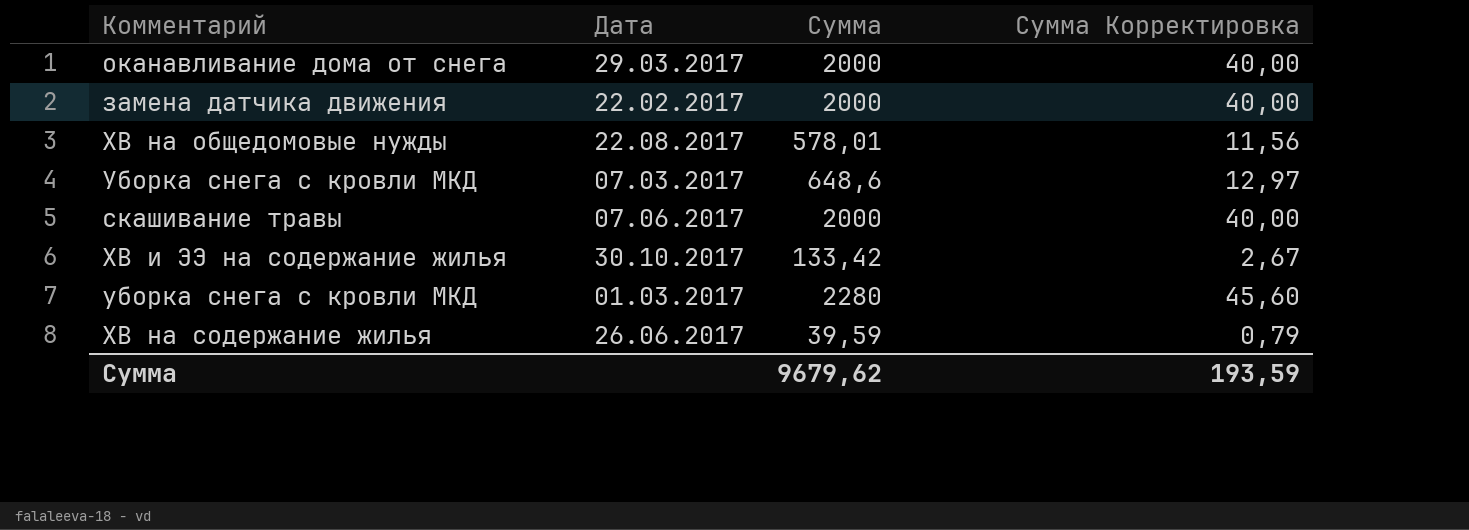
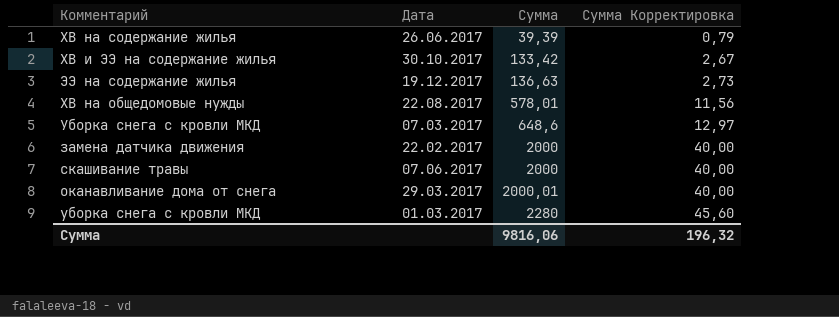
row order: none -> Сумма ascending
ХВ на содержание жилья | Сумма: 39,59 -> 39,39
row ЭЭ на содержание жилья: none -> 19.12.2017 | 136,63 | 2,73
оканавливание дома от снега | Сумма: 2000 -> 2000,01
Сумма | Сумма: 9679,62 -> 9816,06
Сумма | Сумма Корректировка: 193,59 -> 196,32

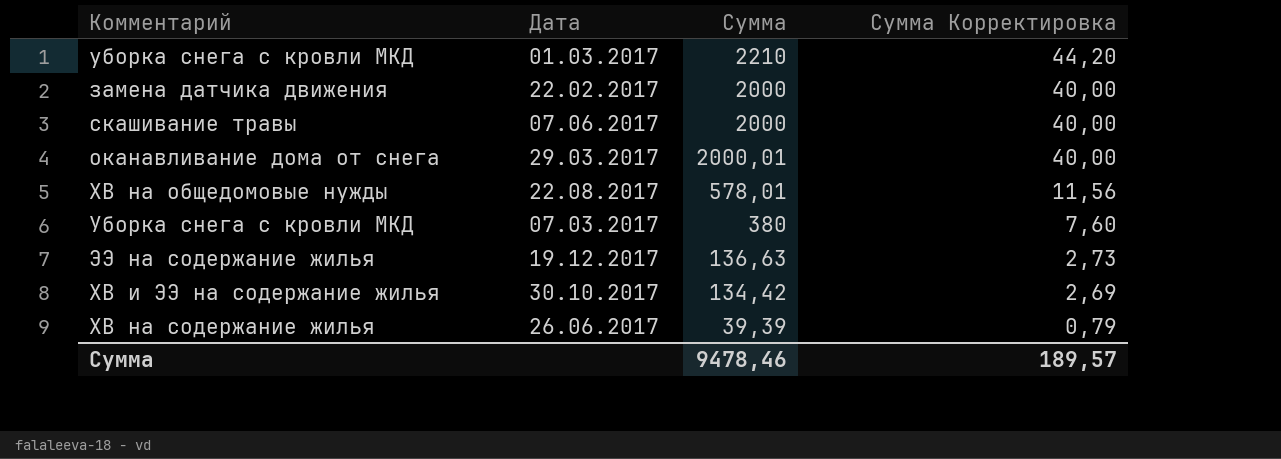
row order: Сумма ascending -> Сумма Корректировка descending
уборка снега с кровли МКД | Сумма: 2280 -> 2210
уборка снега с кровли МКД | Сумма Корректировка: 45,60 -> 44,20
Уборка снега с кровли МКД | Сумма: 648,6 -> 380
Уборка снега с кровли МКД | Сумма Корректировка: 12,97 -> 7,60
ХВ и ЭЭ на содержание жилья | Сумма: 133,42 -> 134,42
ХВ и ЭЭ на содержание жилья | Сумма Корректировка: 2,67 -> 2,69
Сумма | Сумма: 9816,06 -> 9478,46
Сумма | Сумма Корректировка: 196,32 -> 189,57

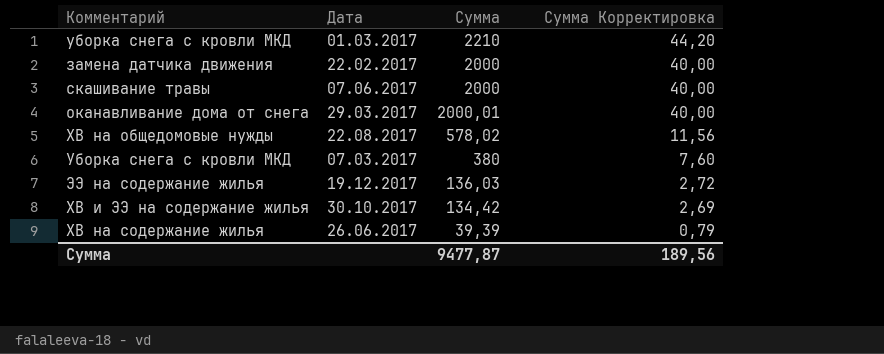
ХВ на общедомовые нужды | Сумма: 578,01 -> 578,02
ЭЭ на содержание жилья | Сумма: 136,63 -> 136,03
ЭЭ на содержание жилья | Сумма Корректировка: 2,73 -> 2,72
Сумма | Сумма: 9478,46 -> 9477,87
Сумма | Сумма Корректировка: 189,57 -> 189,56

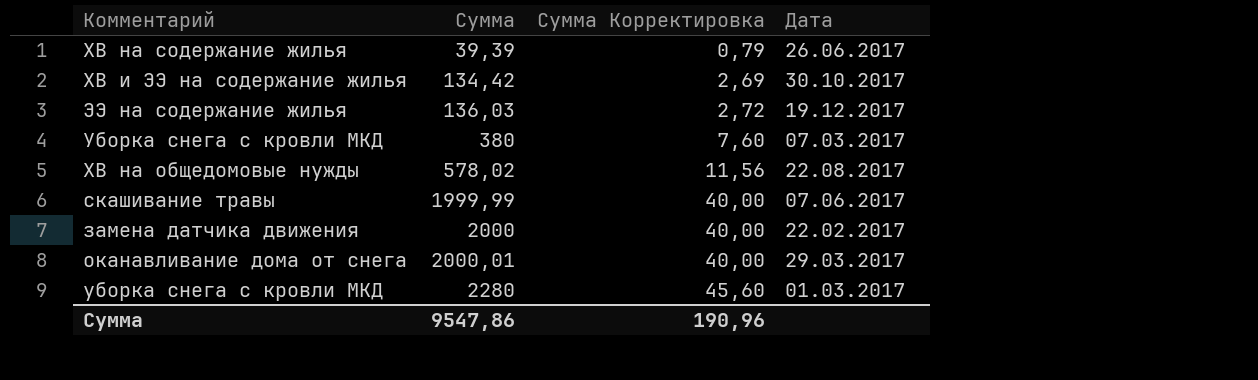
row order: Сумма Корректировка descending -> Сумма ascending
column Дата | position: 2 -> 4
скашивание травы | Сумма: 2000 -> 1999,99
уборка снега с кровли МКД | Сумма: 2210 -> 2280
уборка снега с кровли МКД | Сумма Корректировка: 44,20 -> 45,60
Сумма | Сумма: 9477,87 -> 9547,86
Сумма | Сумма Корректировка: 189,56 -> 190,96

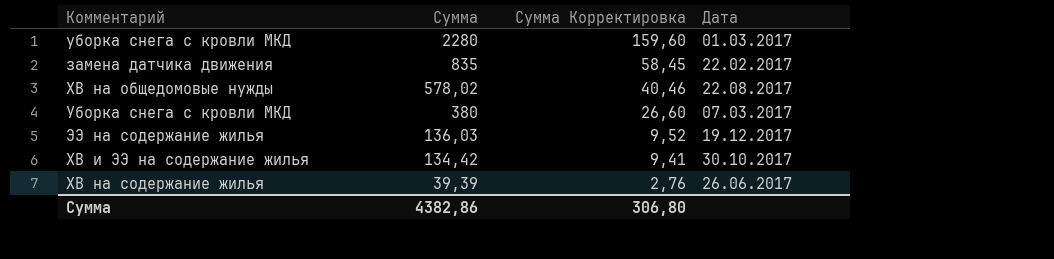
row order: Сумма ascending -> Сумма descending
column Сумма Корректировка | formula: [Сумма] * 0,02 -> [Сумма] * 0,07
row скашивание травы: 1999,99 | 40,00 | 07.06.2017 -> none
row оканавливание дома от снега: 2000,01 | 40,00 | 29.03.2017 -> none
замена датчика движения | Сумма: 2000 -> 835
Сумма | Сумма: 9547,86 -> 4382,86
Сумма | Сумма Корректировка: 190,96 -> 306,80

